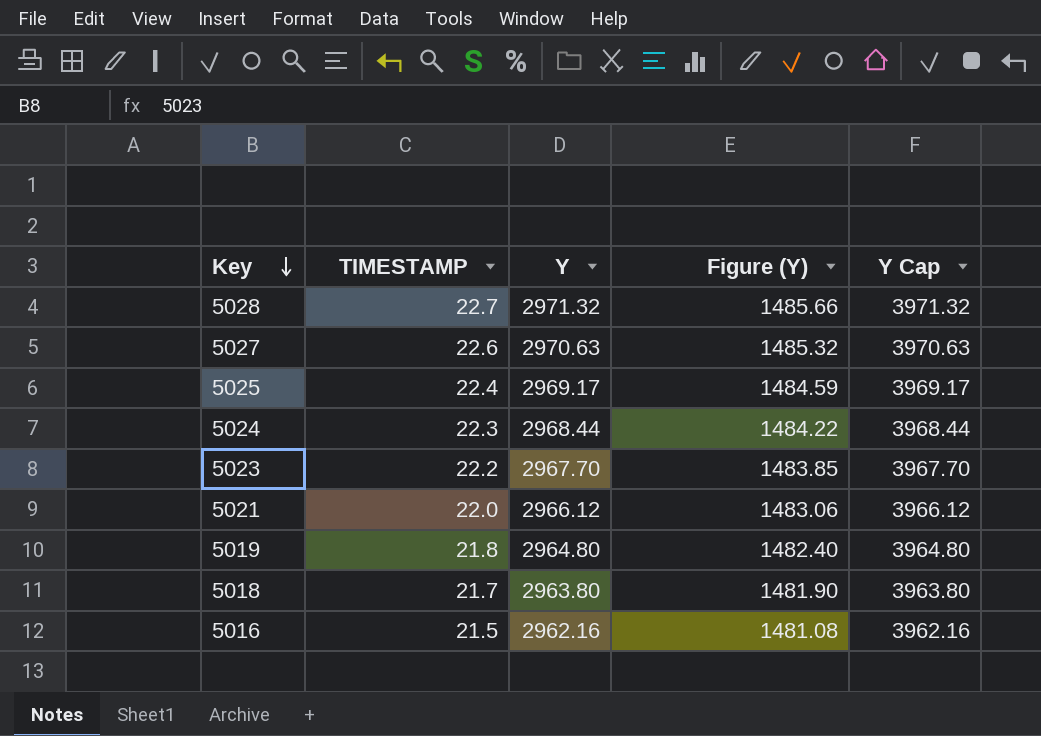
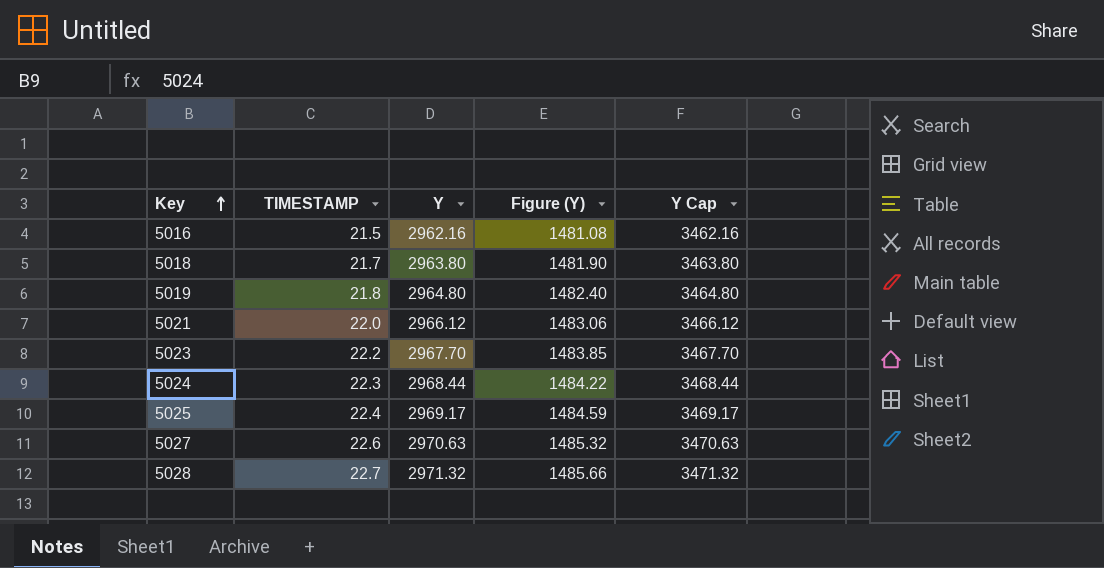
row order: Key descending -> Key ascending
column Y Cap | formula: [Y] + 1000 -> [Y] + 500

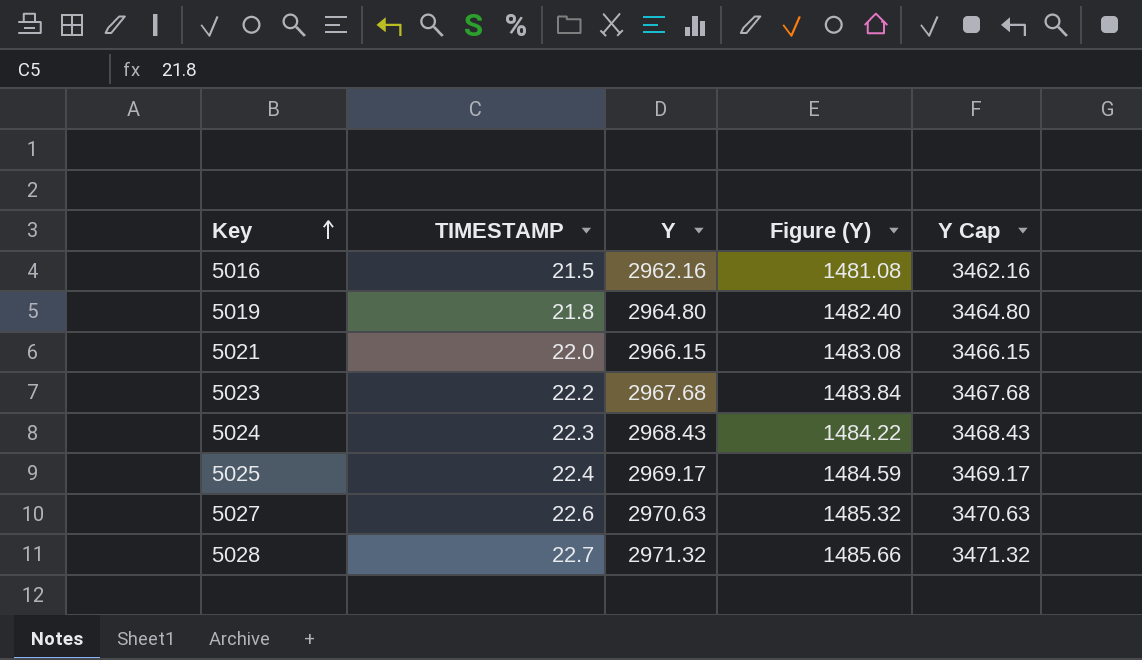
row 5018: 21.7 | 2963.80 | 1481.90 | 3463.80 -> none
5021 | Y: 2966.12 -> 2966.15
5021 | Figure (Y): 1483.06 -> 1483.08
5021 | Y Cap: 3466.12 -> 3466.15
5023 | Y: 2967.70 -> 2967.68
5023 | Figure (Y): 1483.85 -> 1483.84
5023 | Y Cap: 3467.70 -> 3467.68
5024 | Y: 2968.44 -> 2968.43
5024 | Y Cap: 3468.44 -> 3468.43

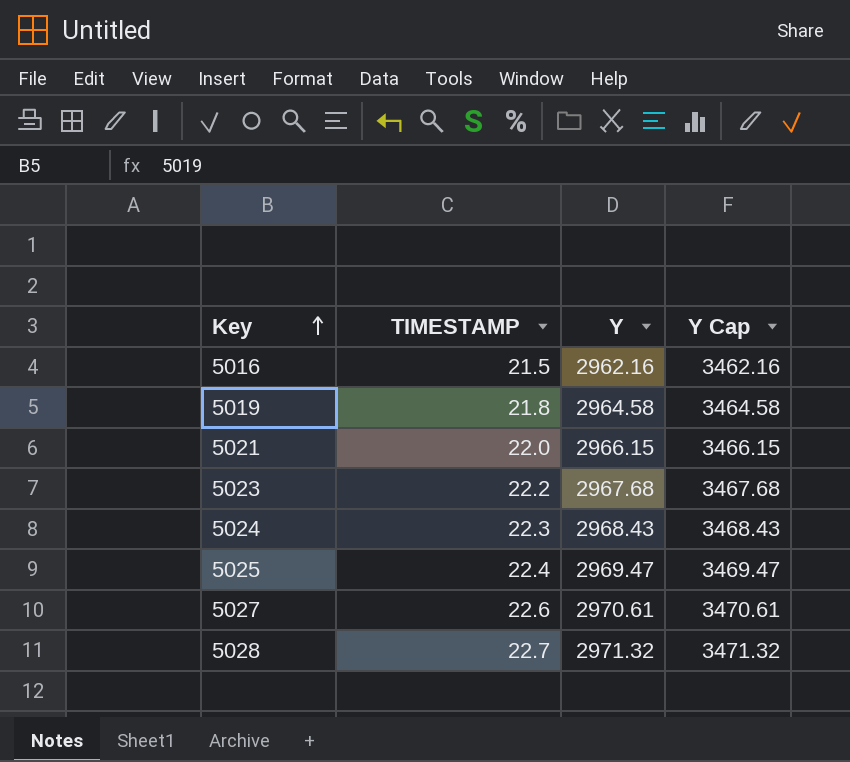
column Figure (Y) | formula: [Y] * 0.5 -> none
5019 | Y: 2964.80 -> 2964.58
5019 | Y Cap: 3464.80 -> 3464.58
5025 | Y: 2969.17 -> 2969.47
5025 | Y Cap: 3469.17 -> 3469.47
5027 | Y: 2970.63 -> 2970.61
5027 | Y Cap: 3470.63 -> 3470.61

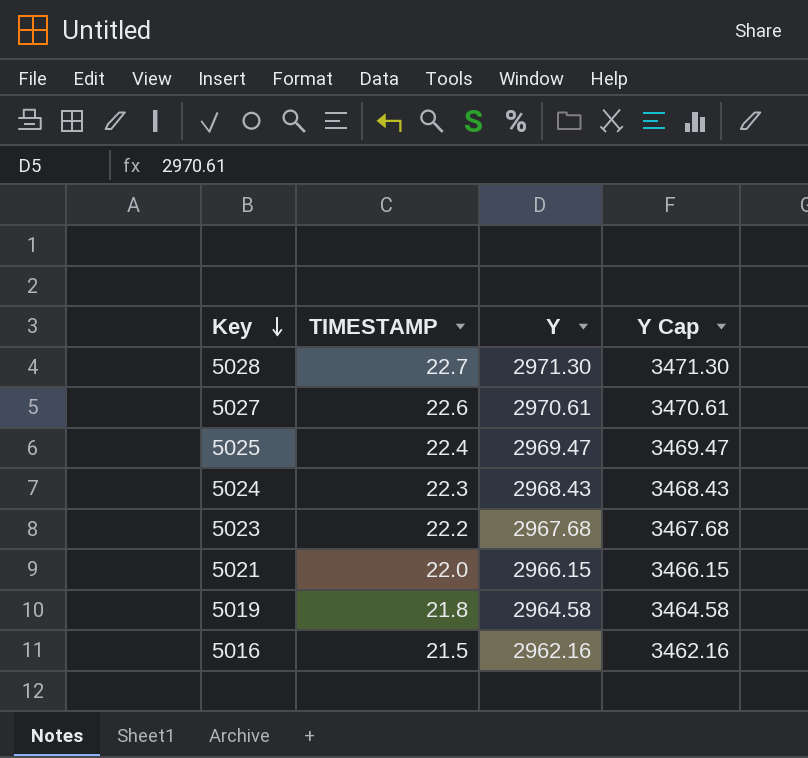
row order: Key ascending -> Key descending
5028 | Y: 2971.32 -> 2971.30
5028 | Y Cap: 3471.32 -> 3471.30

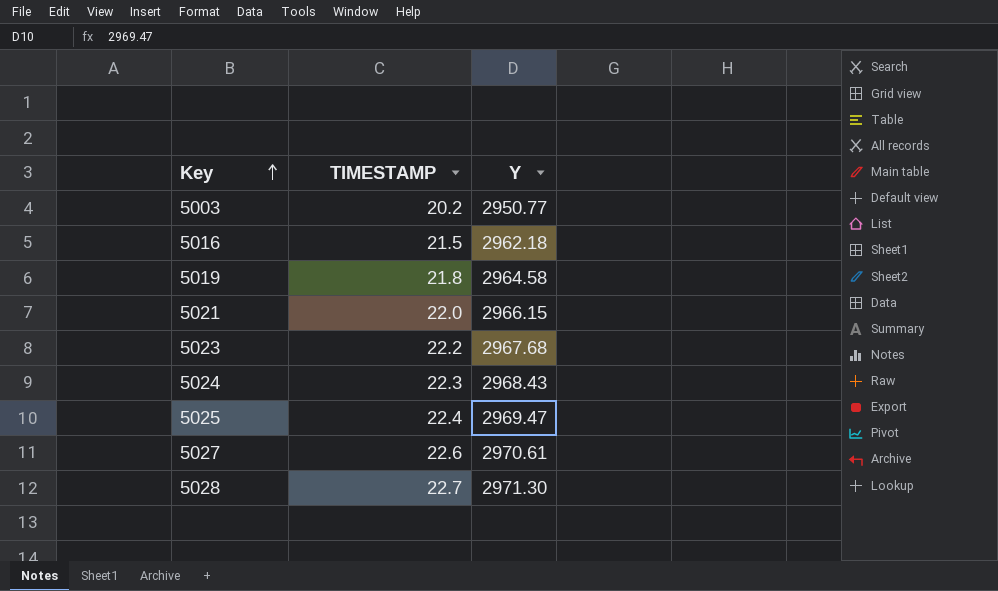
row order: Key descending -> Key ascending
column Y Cap | formula: [Y] + 500 -> none
row 5003: none -> 20.2 | 2950.77
5016 | Y: 2962.16 -> 2962.18

